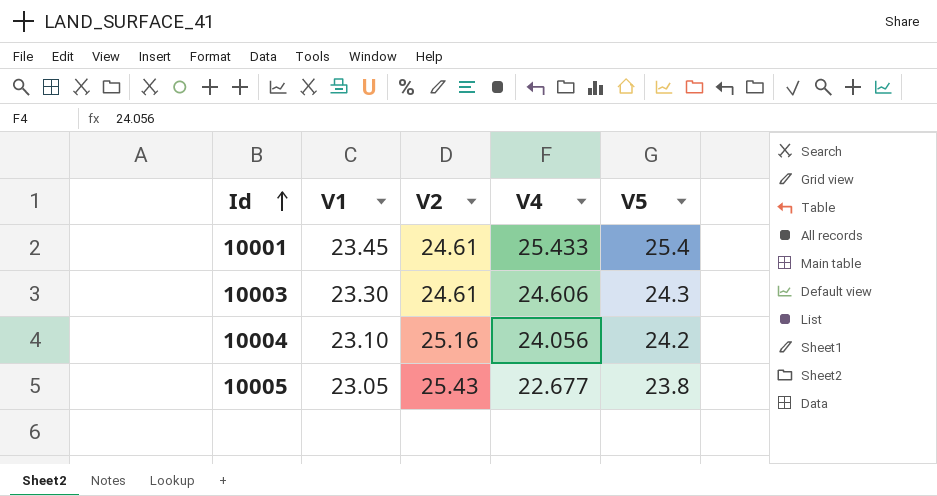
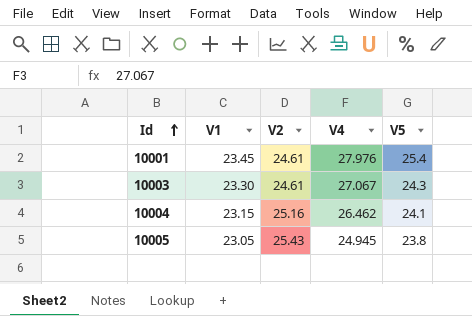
10001 | V4: 25.433 -> 27.976
10003 | V4: 24.606 -> 27.067
10004 | V1: 23.10 -> 23.15
10004 | V4: 24.056 -> 26.462
10004 | V5: 24.2 -> 24.1
10005 | V4: 22.677 -> 24.945

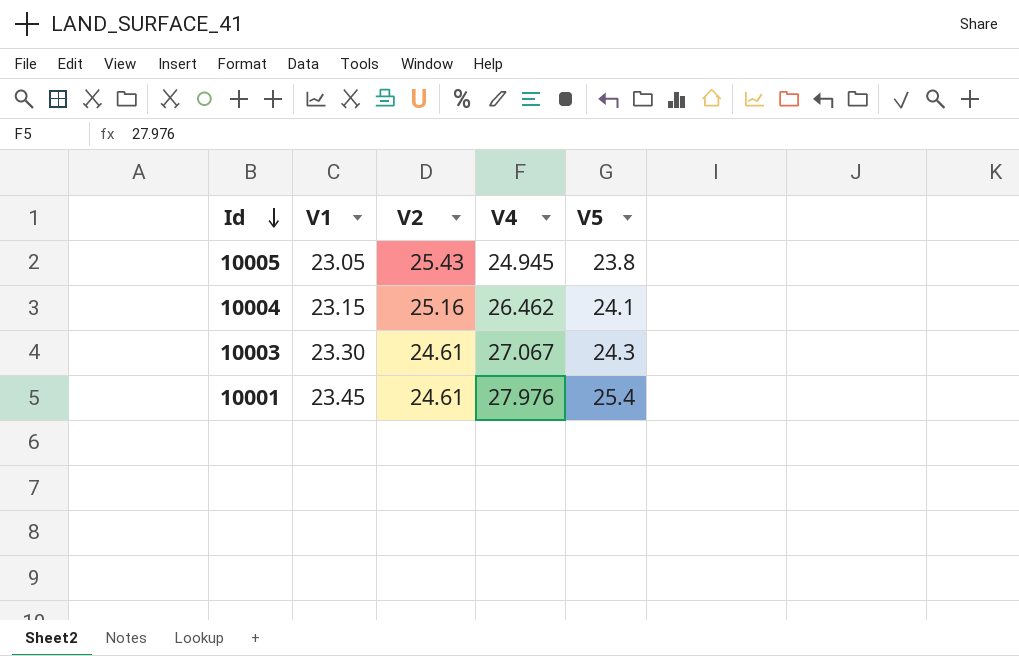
row order: Id ascending -> Id descending

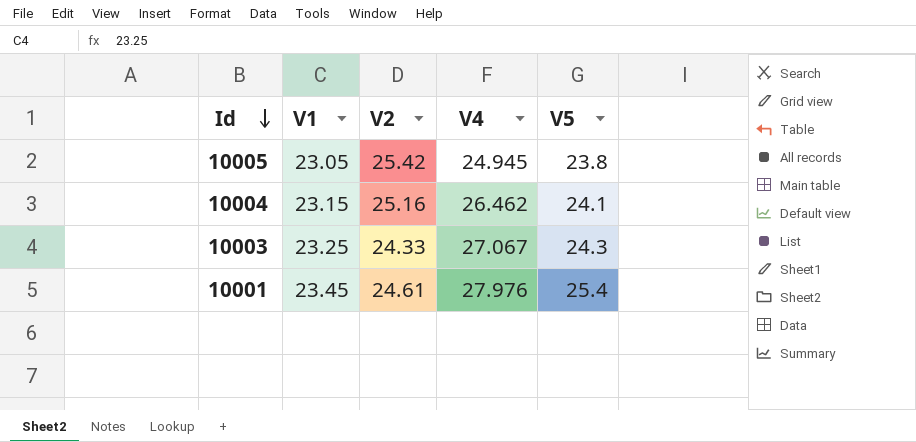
10005 | V2: 25.43 -> 25.42
10003 | V1: 23.30 -> 23.25
10003 | V2: 24.61 -> 24.33

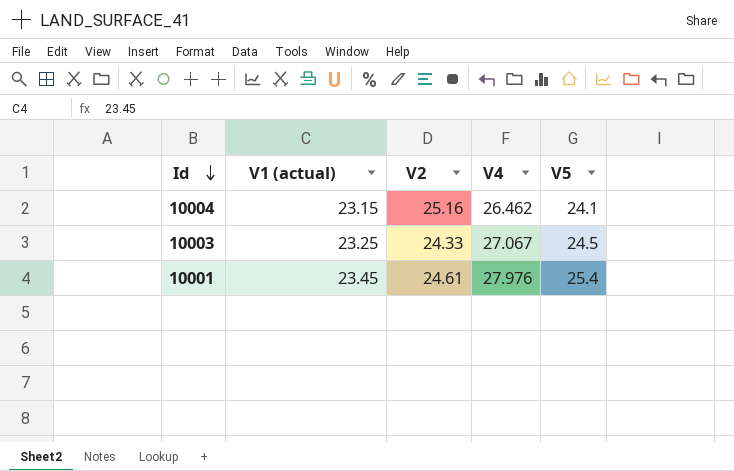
column name: V1 -> V1 (actual)
row 10005: 23.05 | 25.42 | 24.945 | 23.8 -> none
10003 | V5: 24.3 -> 24.5

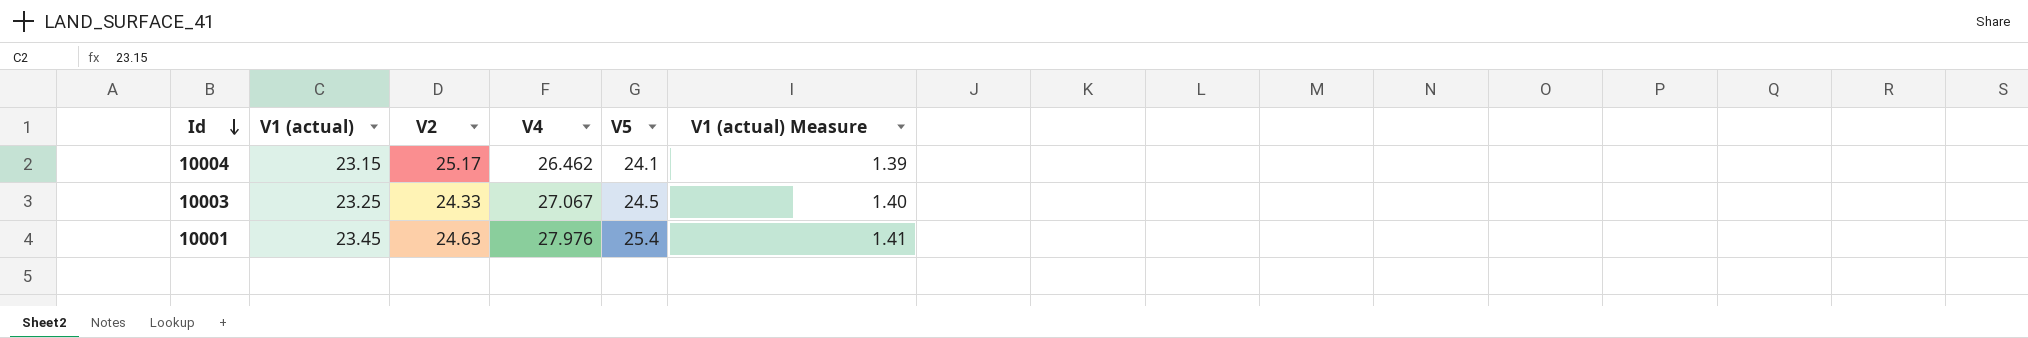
column V1 (actual) Measure | formula: none -> [V1 (actual)] * 0.06
10004 | V2: 25.16 -> 25.17
10001 | V2: 24.61 -> 24.63

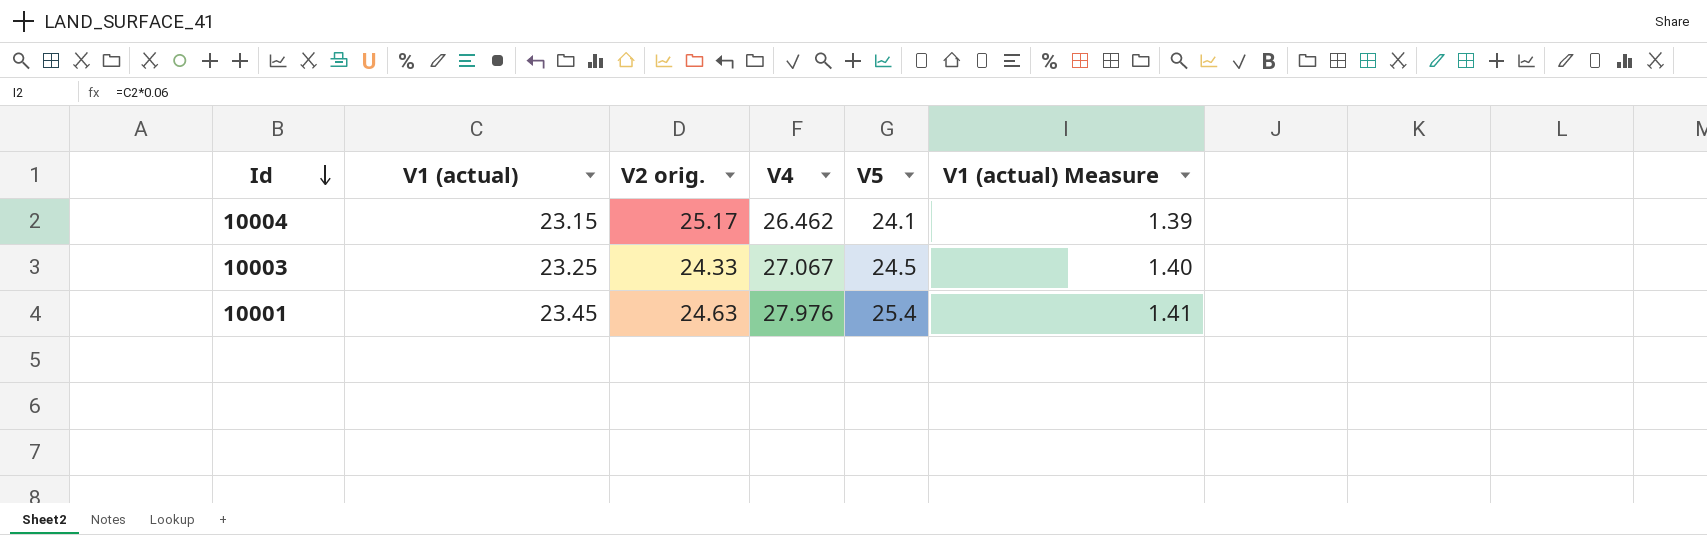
column name: V2 -> V2 orig.

